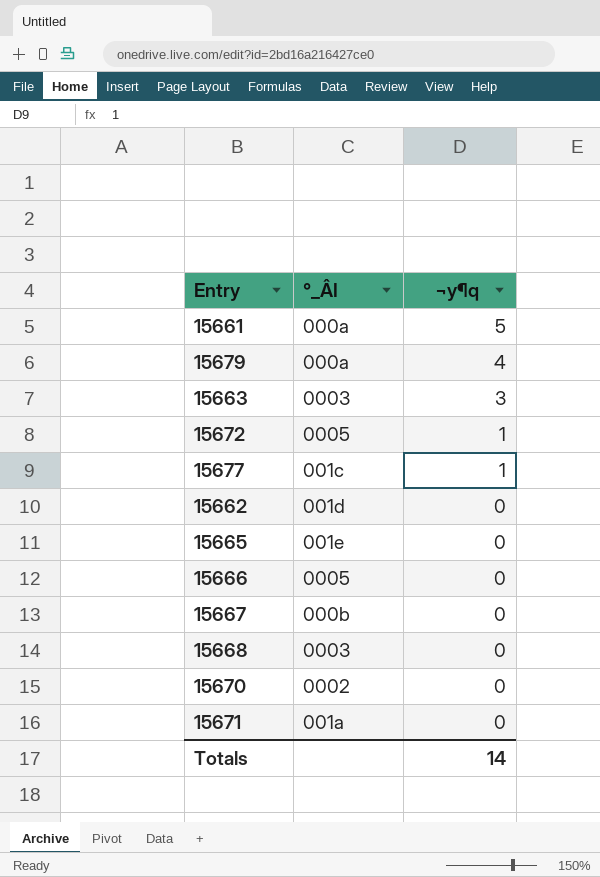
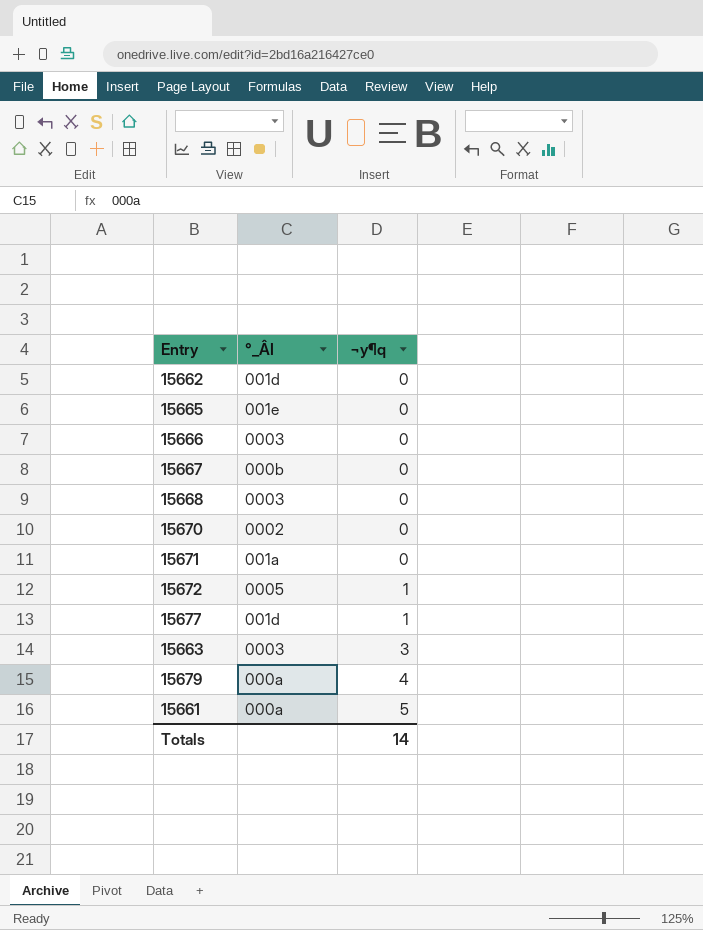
row order: ¬y¶q descending -> ¬y¶q ascending
15666 | °_ÂI: 0005 -> 0003
15677 | °_ÂI: 001c -> 001d

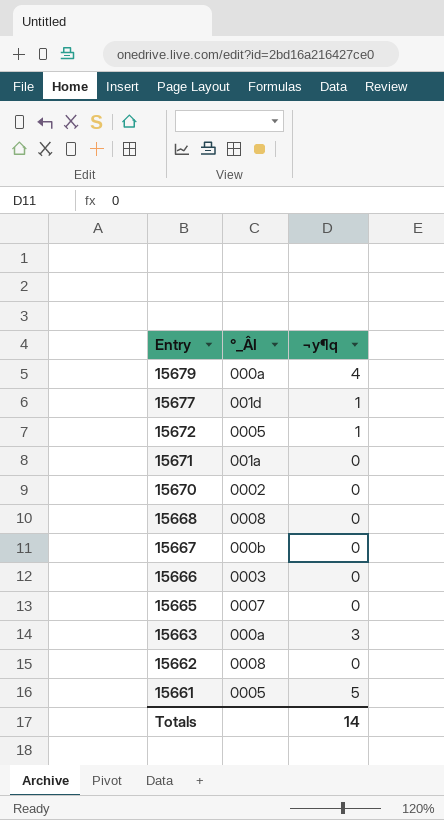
row order: ¬y¶q ascending -> Entry descending
15668 | °_ÂI: 0003 -> 0008
15665 | °_ÂI: 001e -> 0007
15663 | °_ÂI: 0003 -> 000a
15662 | °_ÂI: 001d -> 0008
15661 | °_ÂI: 000a -> 0005

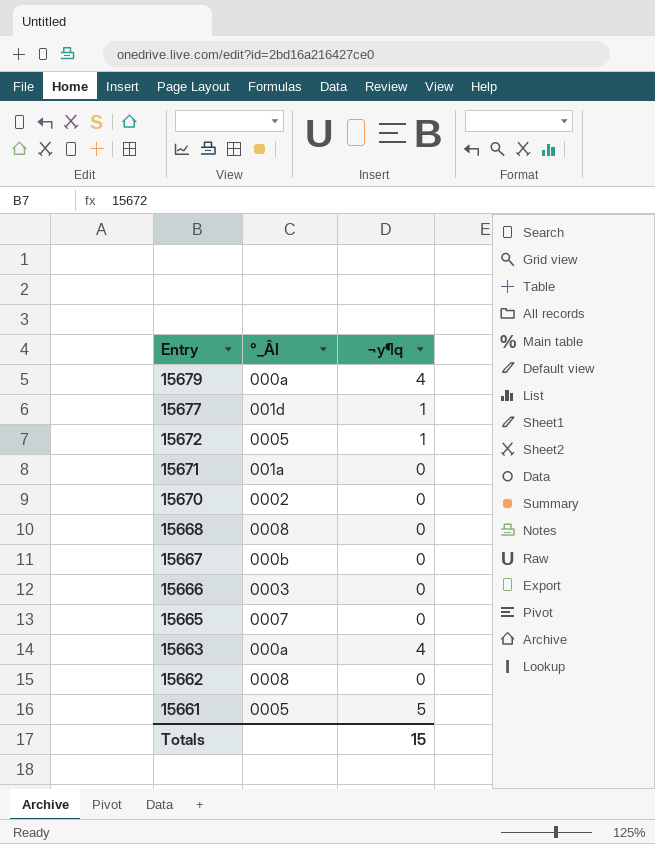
15663 | ¬y¶q: 3 -> 4
Totals | ¬y¶q: 14 -> 15

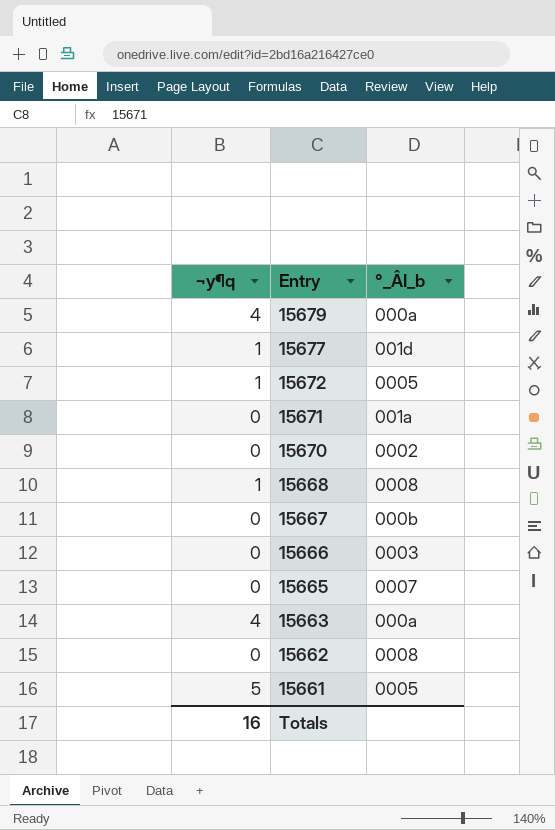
column ¬y¶q | position: 3 -> 1
column name: °_ÂI -> °_ÂI_b
15668 | ¬y¶q: 0 -> 1
Totals | ¬y¶q: 15 -> 16

